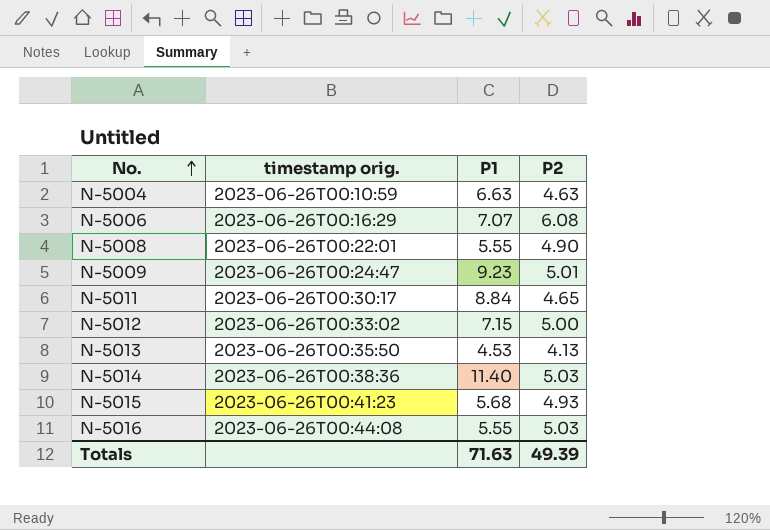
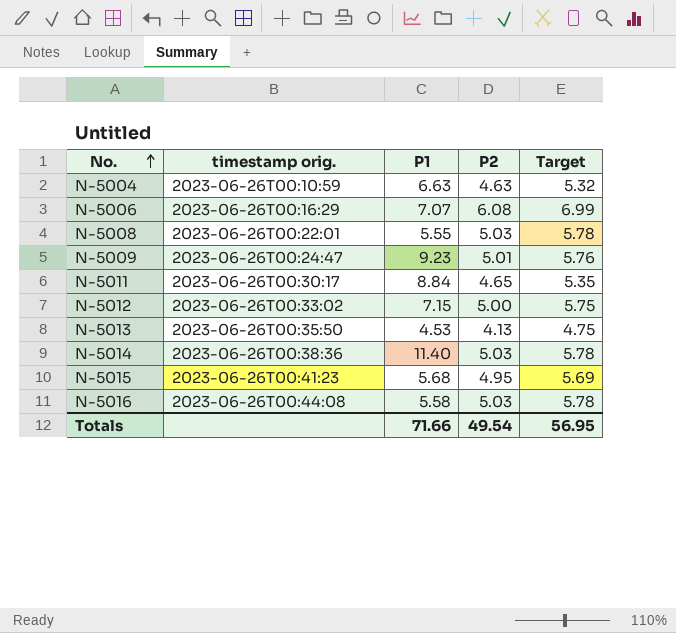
column Target | formula: none -> [P2] * 1.15
N-5008 | P2: 4.90 -> 5.03
N-5015 | P2: 4.93 -> 4.95
N-5016 | P1: 5.55 -> 5.58
Totals | P1: 71.63 -> 71.66
Totals | P2: 49.39 -> 49.54

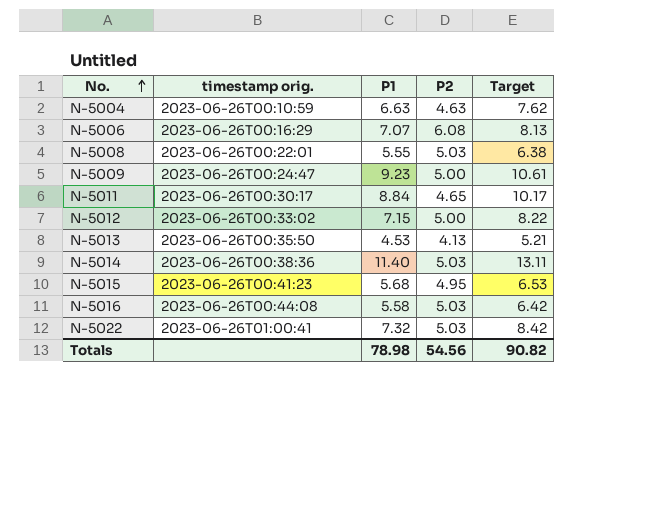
column Target | formula: [P2] * 1.15 -> [P1] * 1.15
N-5009 | P2: 5.01 -> 5.00
row N-5022: none -> 2023-06-26T01:00:41 | 7.32 | 5.03 | 8.42
Totals | P1: 71.66 -> 78.98
Totals | P2: 49.54 -> 54.56
Totals | Target: 56.95 -> 90.82

